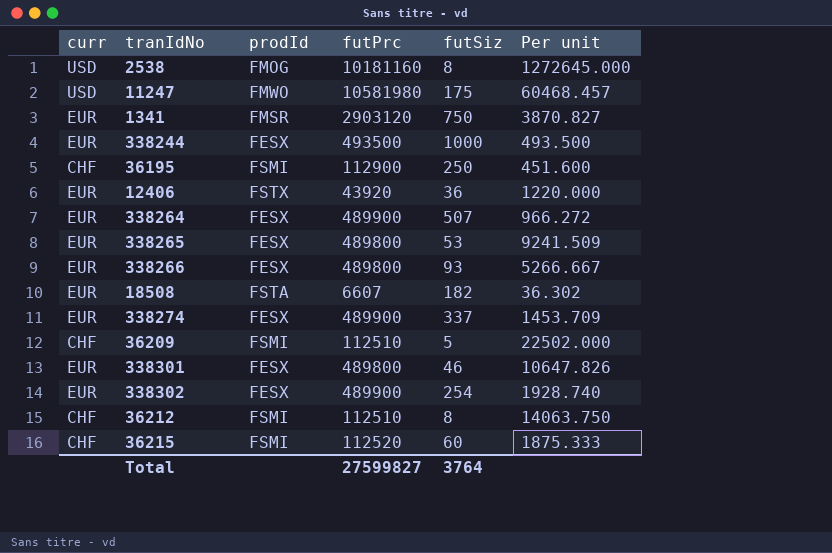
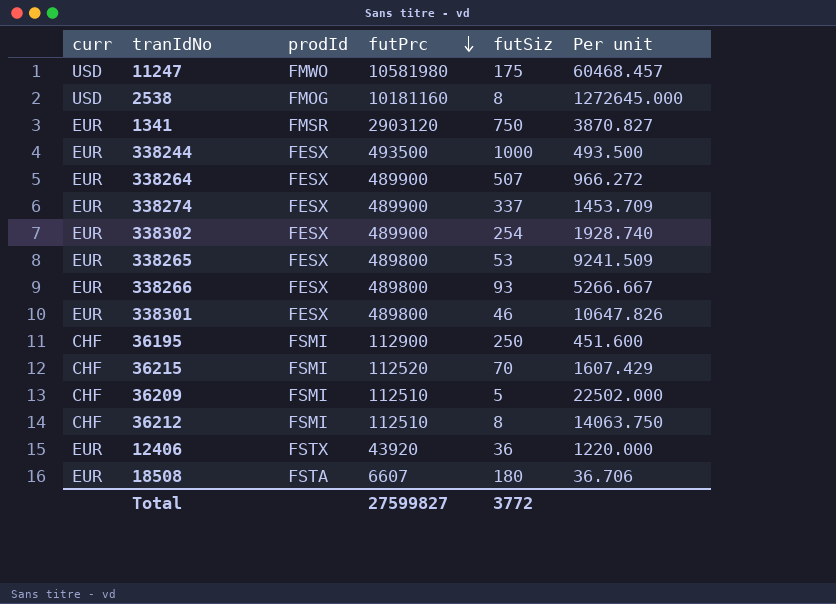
row order: none -> futPrc descending
36215 | futSiz: 60 -> 70
36215 | Per unit: 1875.333 -> 1607.429
18508 | futSiz: 182 -> 180
18508 | Per unit: 36.302 -> 36.706
Total | futSiz: 3764 -> 3772

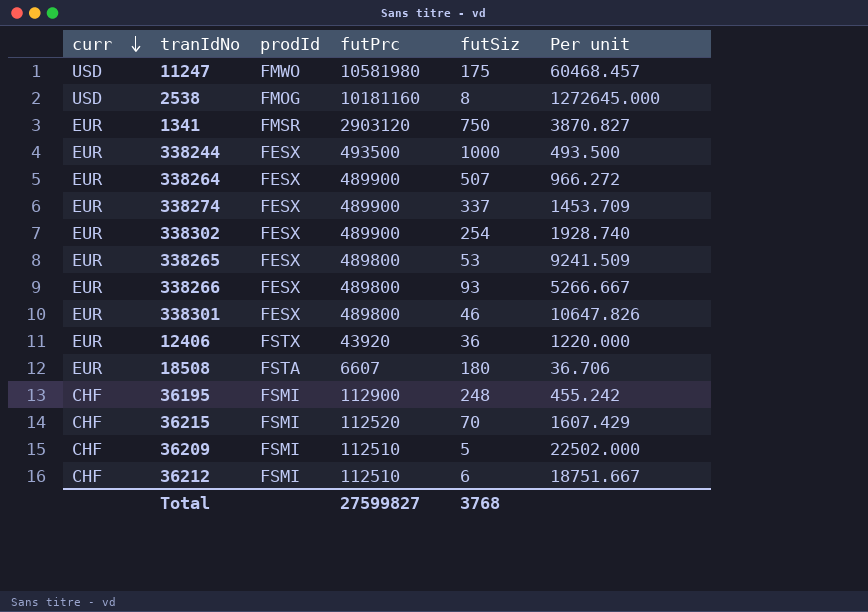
row order: futPrc descending -> curr descending
36195 | futSiz: 250 -> 248
36195 | Per unit: 451.600 -> 455.242
36212 | futSiz: 8 -> 6
36212 | Per unit: 14063.750 -> 18751.667
Total | futSiz: 3772 -> 3768

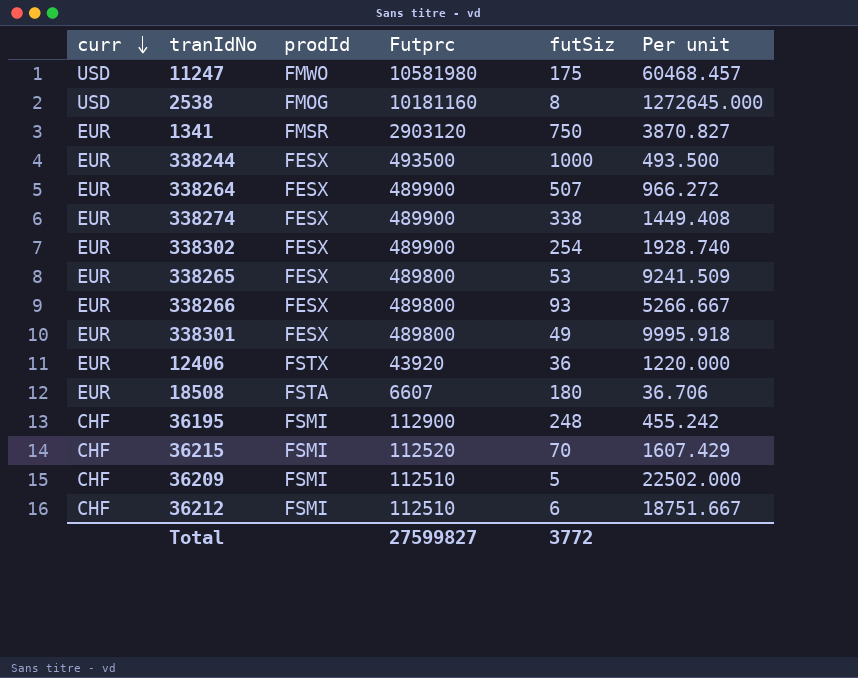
column name: futPrc -> Futprc
338274 | futSiz: 337 -> 338
338274 | Per unit: 1453.709 -> 1449.408
338301 | futSiz: 46 -> 49
338301 | Per unit: 10647.826 -> 9995.918
Total | futSiz: 3768 -> 3772

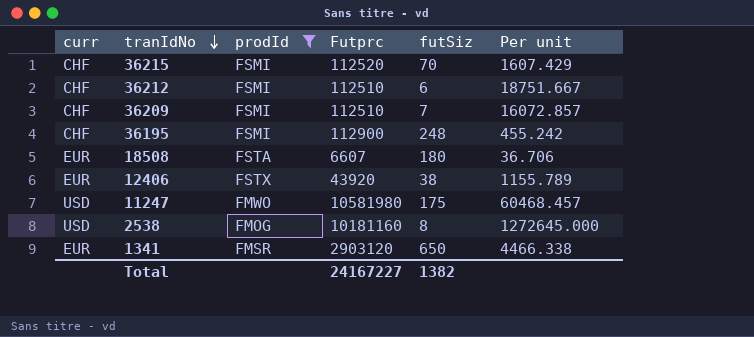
filter: none -> prodId != FESX
row order: curr descending -> tranIdNo descending
36209 | futSiz: 5 -> 7
36209 | Per unit: 22502.000 -> 16072.857
12406 | futSiz: 36 -> 38
12406 | Per unit: 1220.000 -> 1155.789
1341 | futSiz: 750 -> 650
1341 | Per unit: 3870.827 -> 4466.338
Total | Futprc: 27599827 -> 24167227
Total | futSiz: 3772 -> 1382

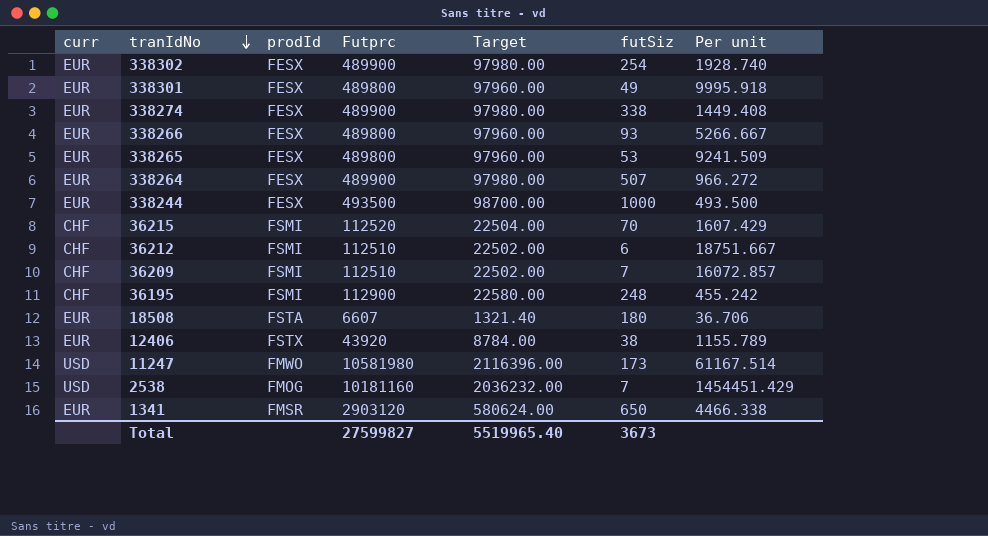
filter: prodId != FESX -> none
column Target | formula: none -> [Futprc] * 0.2
11247 | futSiz: 175 -> 173
11247 | Per unit: 60468.457 -> 61167.514
2538 | futSiz: 8 -> 7
2538 | Per unit: 1272645.000 -> 1454451.429
Total | Futprc: 24167227 -> 27599827
Total | futSiz: 1382 -> 3673

